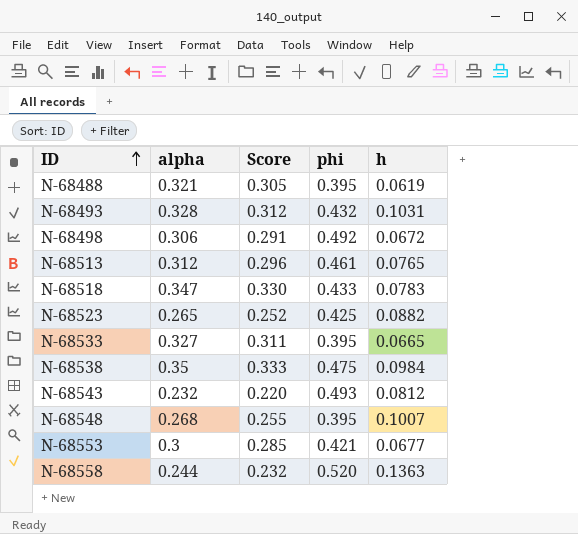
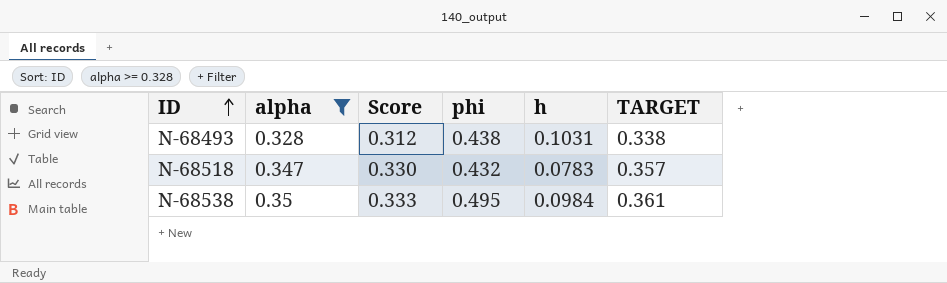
filter: none -> alpha >= 0.328
column TARGET | formula: none -> [alpha] * 1.03
N-68493 | phi: 0.432 -> 0.438
N-68518 | phi: 0.433 -> 0.432
N-68538 | phi: 0.475 -> 0.495

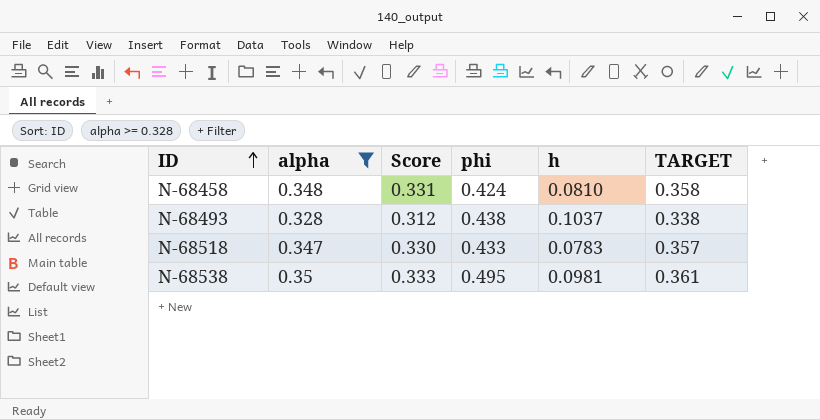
row N-68458: none -> 0.348 | 0.331 | 0.424 | 0.0810 | 0.358
N-68493 | h: 0.1031 -> 0.1037
N-68518 | phi: 0.432 -> 0.433
N-68538 | h: 0.0984 -> 0.0981

